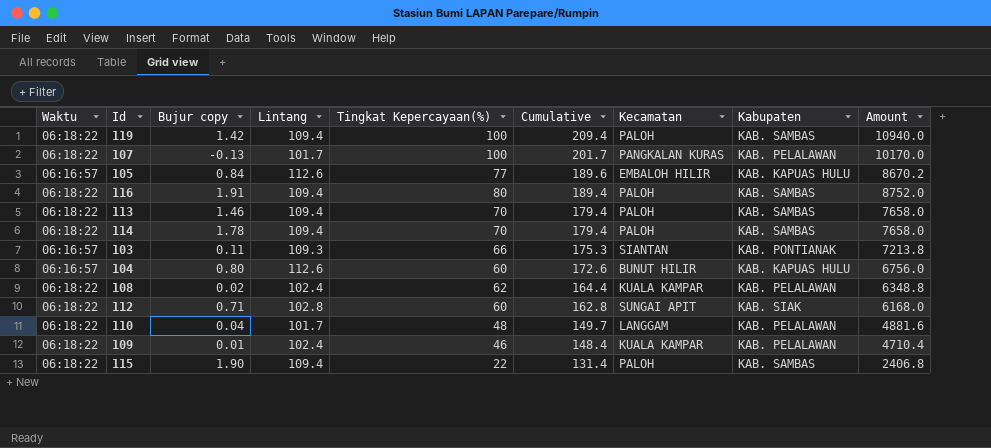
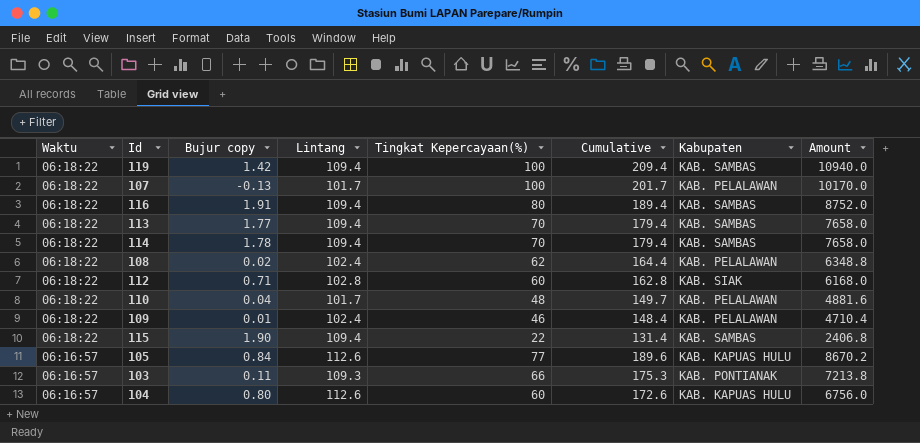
row order: Cumulative descending -> Waktu descending
column Kecamatan | position: 7 -> none
113 | Bujur copy: 1.46 -> 1.77

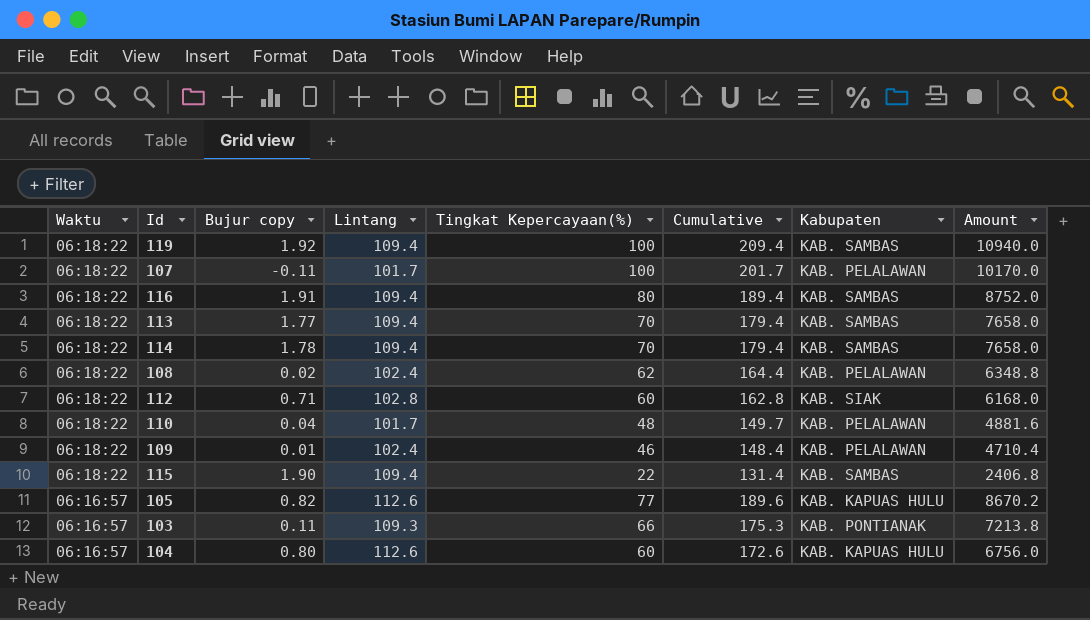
119 | Bujur copy: 1.42 -> 1.92
107 | Bujur copy: -0.13 -> -0.11
105 | Bujur copy: 0.84 -> 0.82

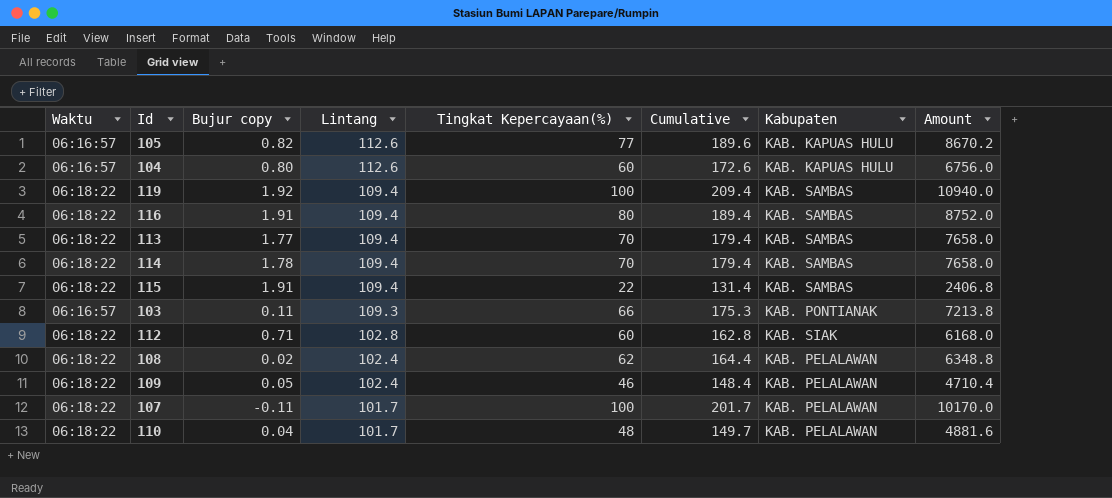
row order: Waktu descending -> Lintang descending
115 | Bujur copy: 1.90 -> 1.91
109 | Bujur copy: 0.01 -> 0.05

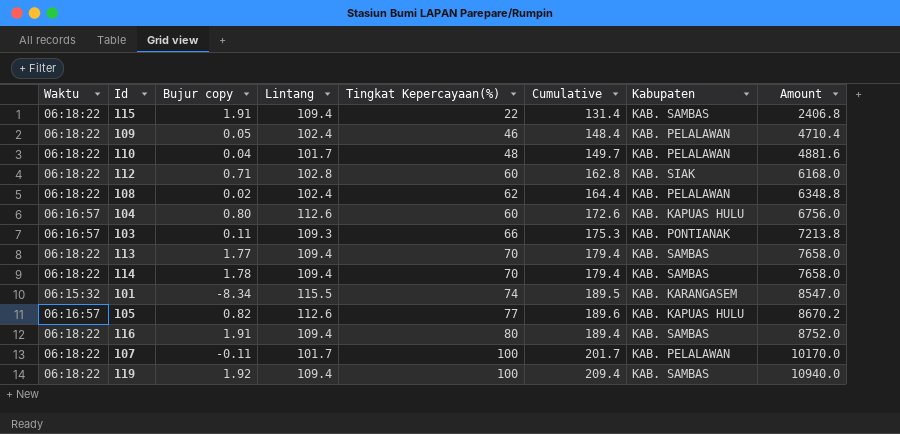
row order: Lintang descending -> Amount ascending
row 101: none -> 06:15:32 | -8.34 | 115.5 | 74 | 189.5 | KAB. KARANGASEM | 8547.0

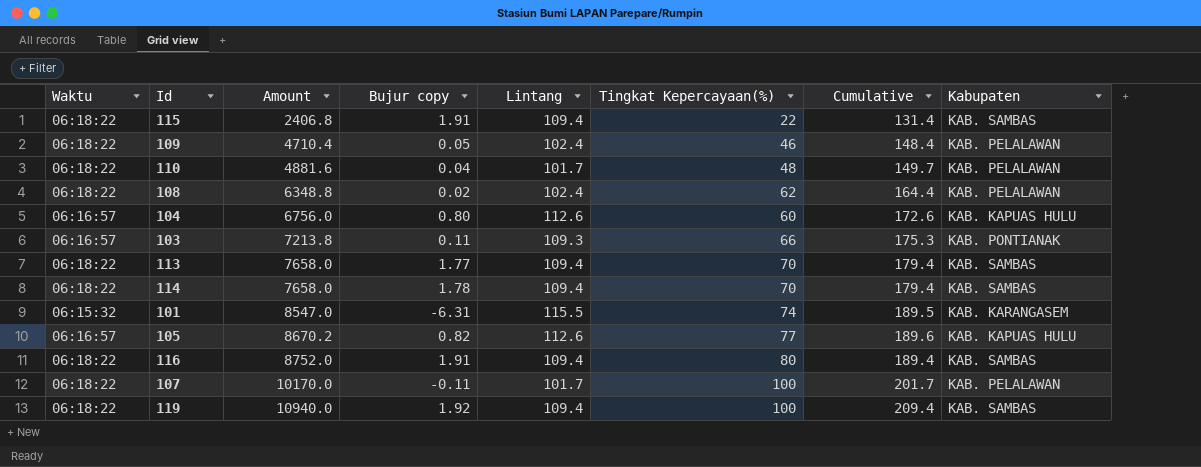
column Amount | position: 8 -> 3
row 112: 06:18:22 | 0.71 | 102.8 | 60 | 162.8 | KAB. SIAK | 6168.0 -> none
101 | Bujur copy: -8.34 -> -6.31

